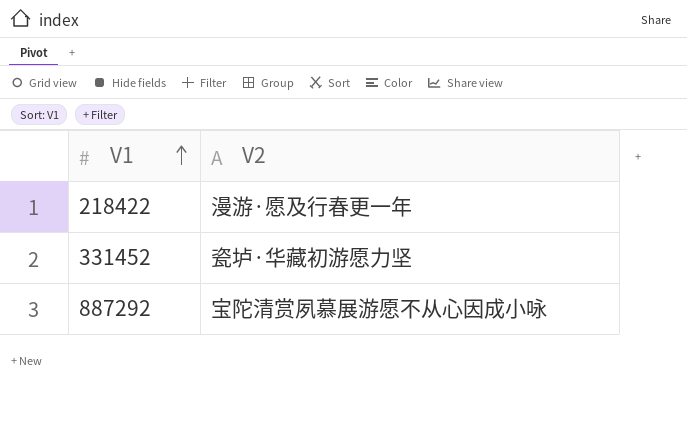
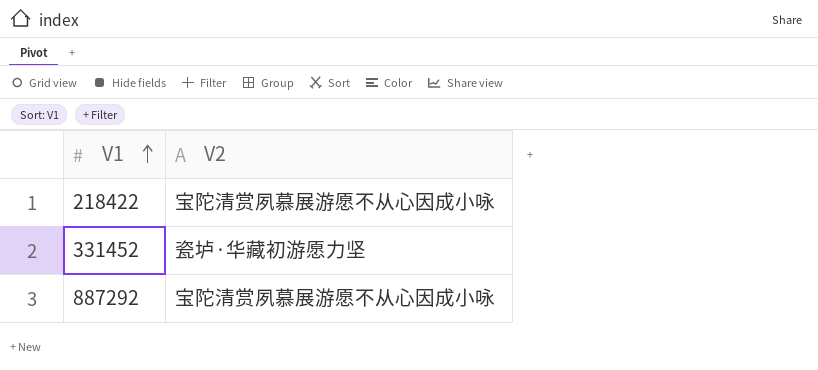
218422 | V2: 漫游·愿及行春更一年 -> 宝陀清赏夙慕展游愿不从心因成小咏

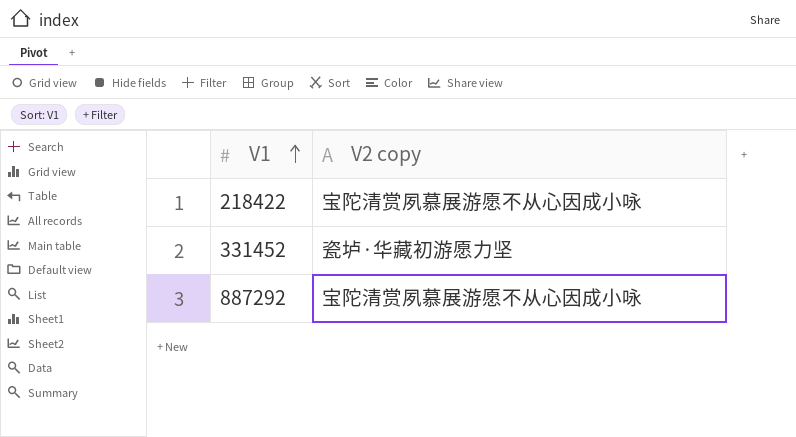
column name: V2 -> V2 copy

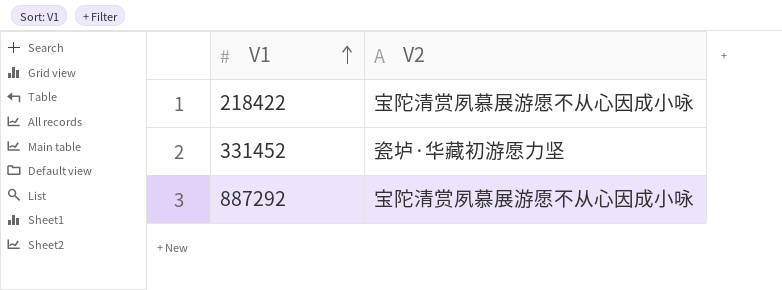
column name: V2 copy -> V2

